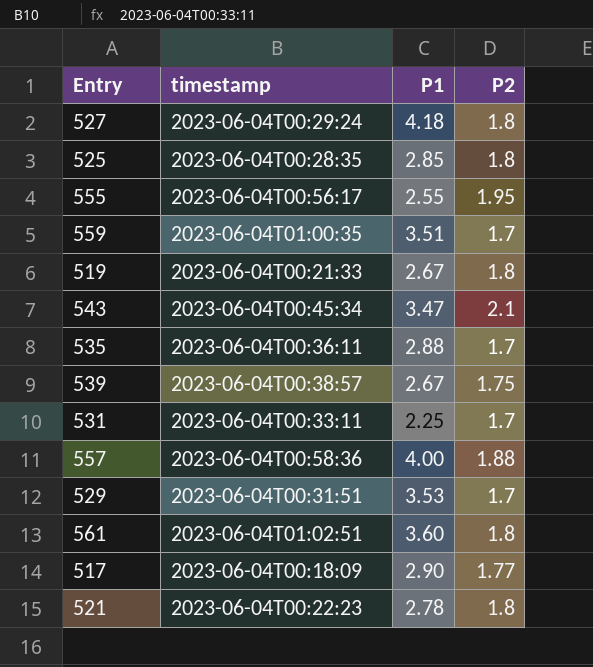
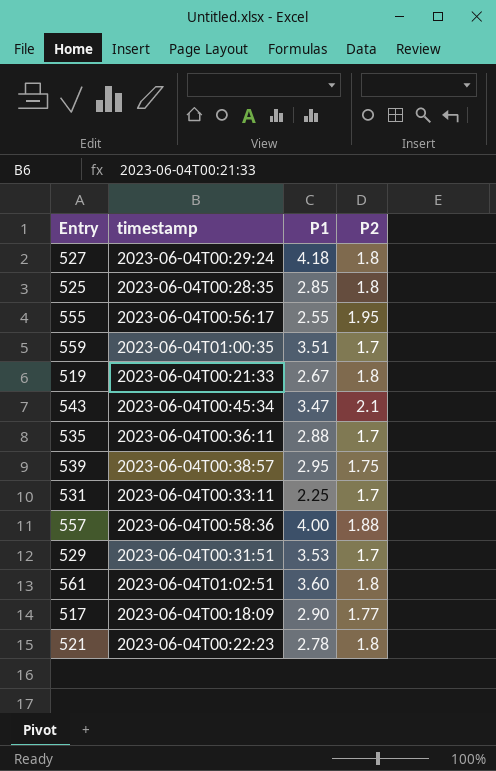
539 | P1: 2.67 -> 2.95

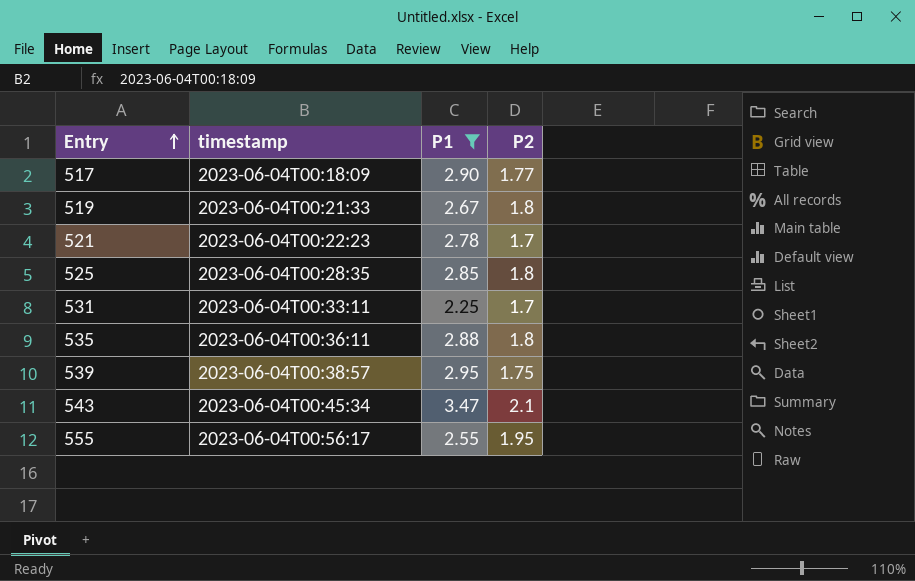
filter: none -> P1 <= 3.47
row order: none -> Entry ascending
521 | P2: 1.8 -> 1.7
535 | P2: 1.7 -> 1.8

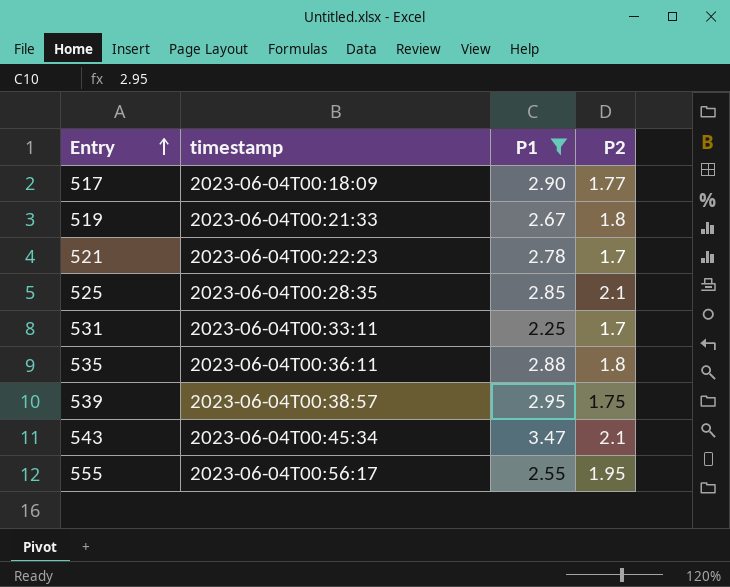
525 | P2: 1.8 -> 2.1

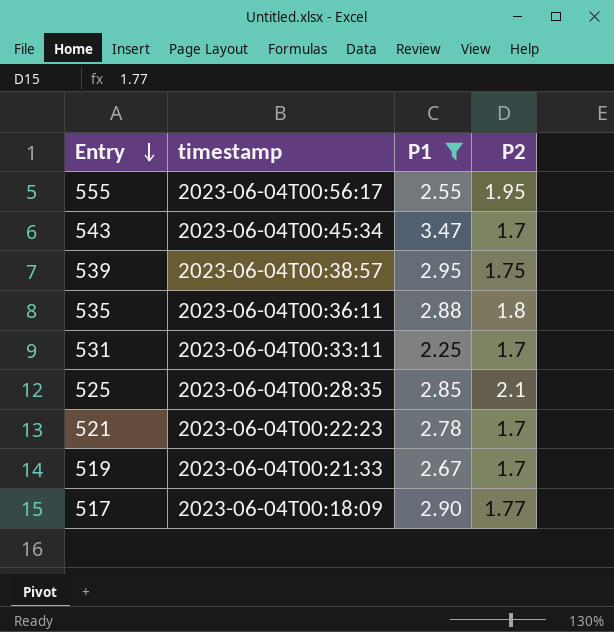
row order: Entry ascending -> Entry descending
543 | P2: 2.1 -> 1.7
519 | P2: 1.8 -> 1.7

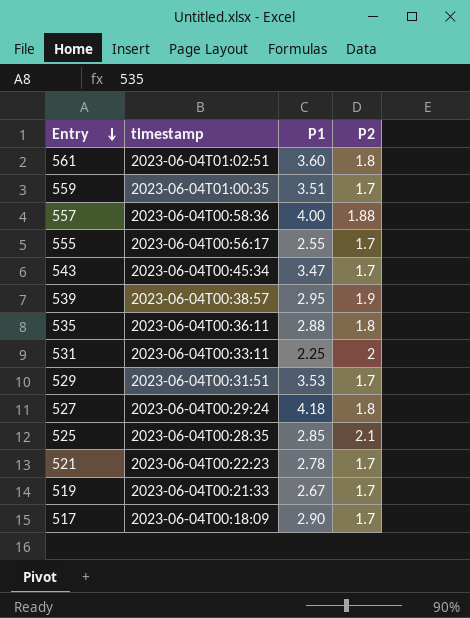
filter: P1 <= 3.47 -> none
555 | P2: 1.95 -> 1.7
539 | P2: 1.75 -> 1.9
531 | P2: 1.7 -> 2
517 | P2: 1.77 -> 1.7

